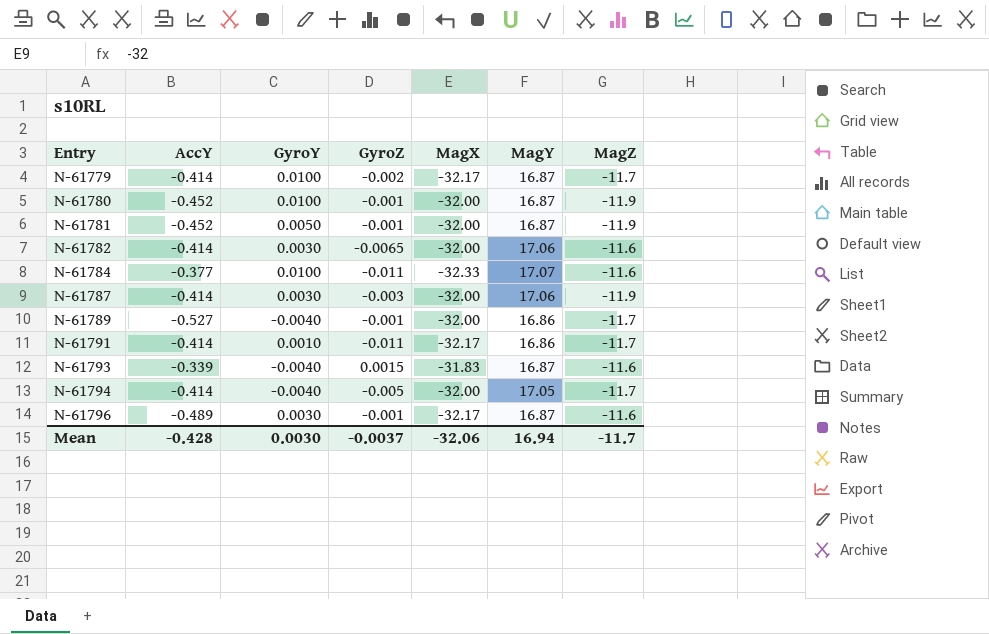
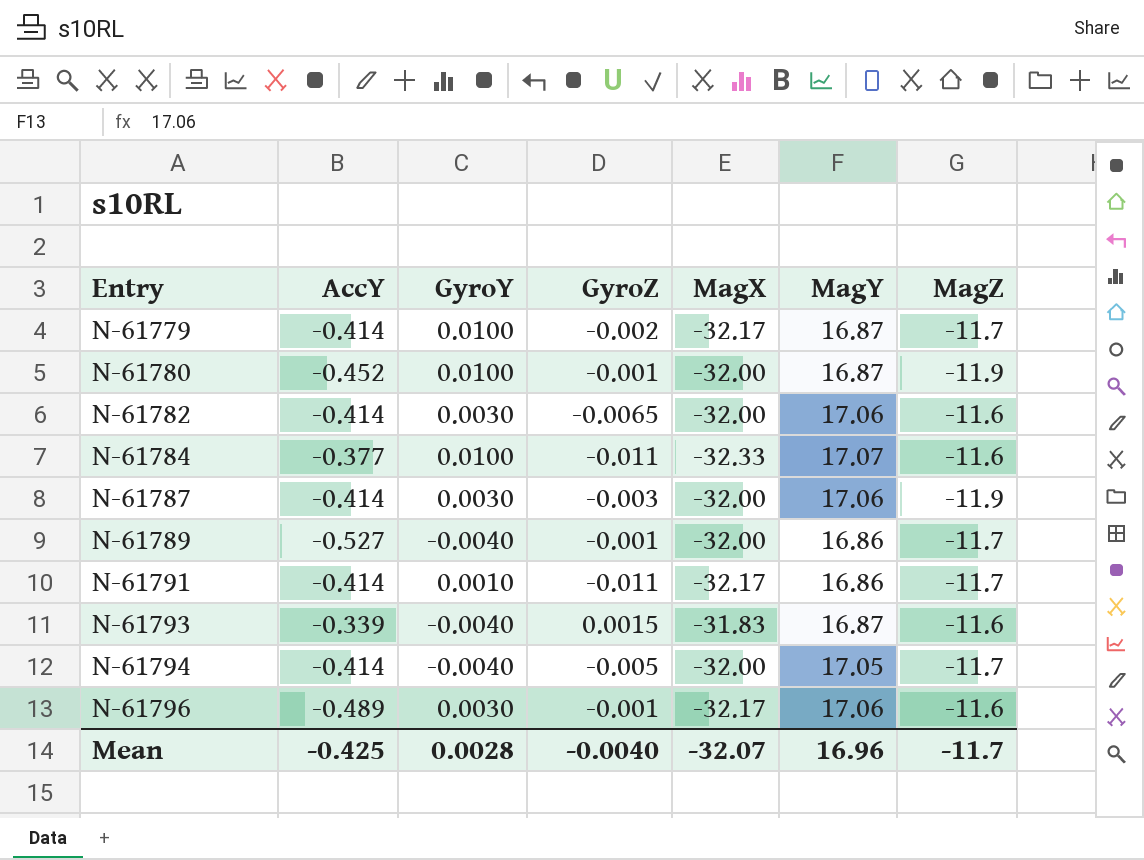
row N-61781: -0.452 | 0.0050 | -0.001 | -32.00 | 16.87 | -11.9 -> none
N-61796 | MagY: 16.87 -> 17.06
Mean | AccY: -0.428 -> -0.425
Mean | GyroY: 0.0030 -> 0.0028
Mean | GyroZ: -0.0037 -> -0.0040
Mean | MagX: -32.06 -> -32.07
Mean | MagY: 16.94 -> 16.96

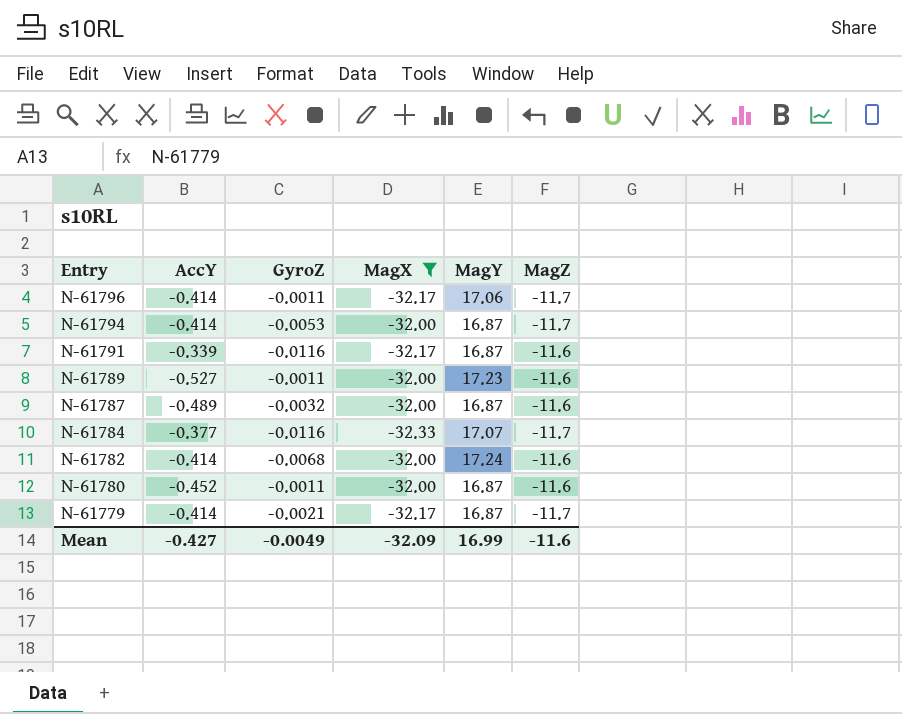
filter: none -> MagX != -31.83
row order: Entry ascending -> Entry descending
column GyroY | position: 3 -> none
N-61796 | AccY: -0.489 -> -0.414
N-61796 | GyroZ: -0.001 -> -0.0011
N-61796 | MagZ: -11.6 -> -11.7
N-61794 | GyroZ: -0.005 -> -0.0053
N-61794 | MagY: 17.05 -> 16.87
N-61791 | AccY: -0.414 -> -0.339
N-61791 | GyroZ: -0.011 -> -0.0116
N-61791 | MagY: 16.86 -> 16.87
N-61791 | MagZ: -11.7 -> -11.6
N-61789 | GyroZ: -0.001 -> -0.0011
N-61789 | MagY: 16.86 -> 17.23
N-61789 | MagZ: -11.7 -> -11.6
N-61787 | AccY: -0.414 -> -0.489
N-61787 | GyroZ: -0.003 -> -0.0032
N-61787 | MagY: 17.06 -> 16.87
N-61787 | MagZ: -11.9 -> -11.6
N-61784 | GyroZ: -0.011 -> -0.0116
N-61784 | MagZ: -11.6 -> -11.7
N-61782 | GyroZ: -0.0065 -> -0.0068
N-61782 | MagY: 17.06 -> 17.24
N-61780 | GyroZ: -0.001 -> -0.0011
N-61780 | MagZ: -11.9 -> -11.6
N-61779 | GyroZ: -0.002 -> -0.0021
Mean | AccY: -0.425 -> -0.427
Mean | GyroZ: -0.0040 -> -0.0049
Mean | MagX: -32.07 -> -32.09
Mean | MagY: 16.96 -> 16.99
Mean | MagZ: -11.7 -> -11.6

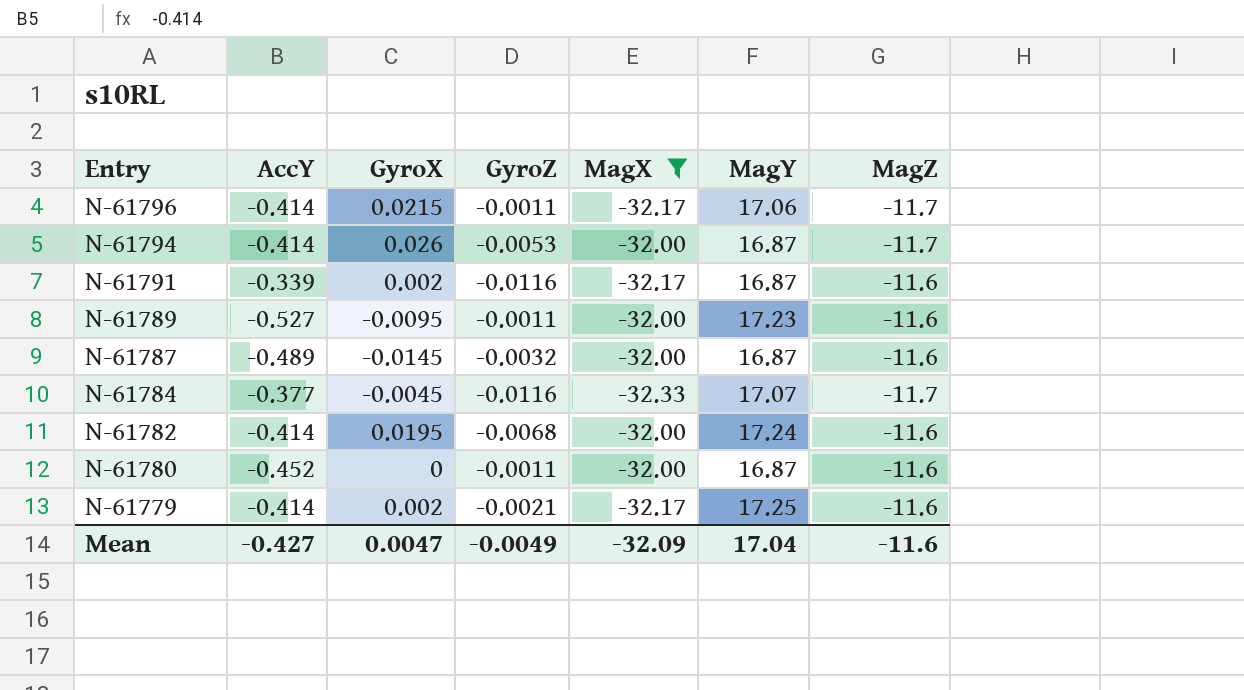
column GyroX | position: none -> 3
N-61779 | MagY: 16.87 -> 17.25
N-61779 | MagZ: -11.7 -> -11.6
Mean | MagY: 16.99 -> 17.04

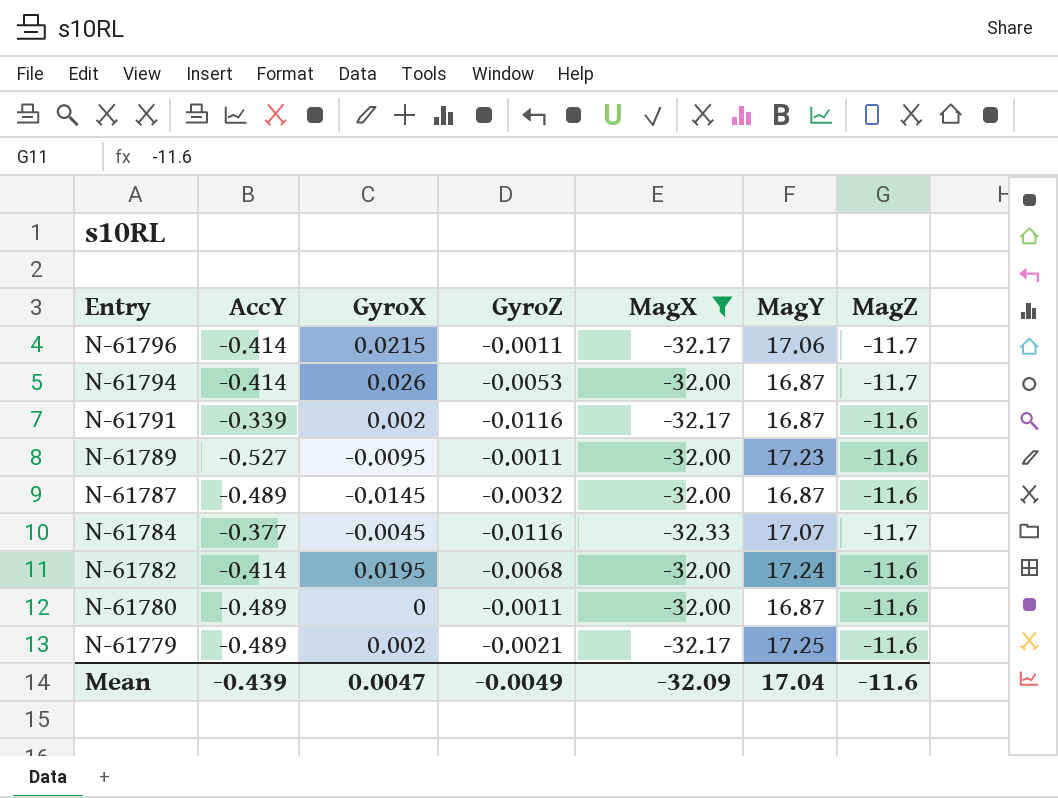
N-61780 | AccY: -0.452 -> -0.489
N-61779 | AccY: -0.414 -> -0.489
Mean | AccY: -0.427 -> -0.439

